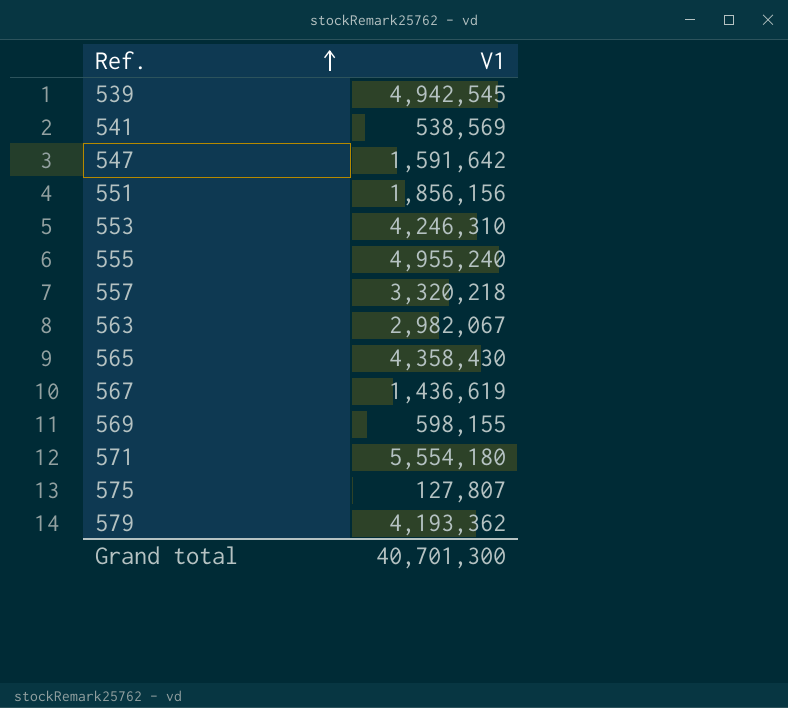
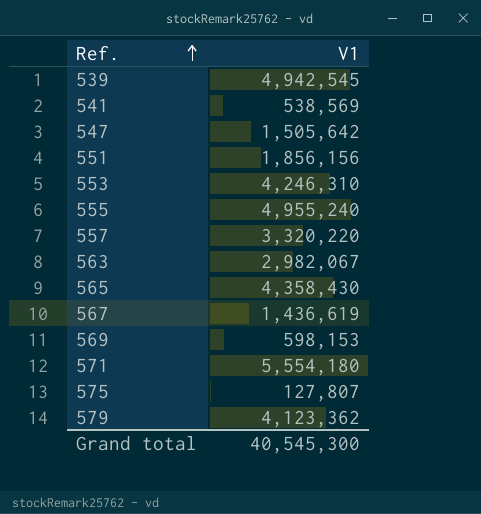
547 | V1: 1,591,642 -> 1,505,642
557 | V1: 3,320,218 -> 3,320,220
569 | V1: 598,155 -> 598,153
579 | V1: 4,193,362 -> 4,123,362
Grand total | V1: 40,701,300 -> 40,545,300

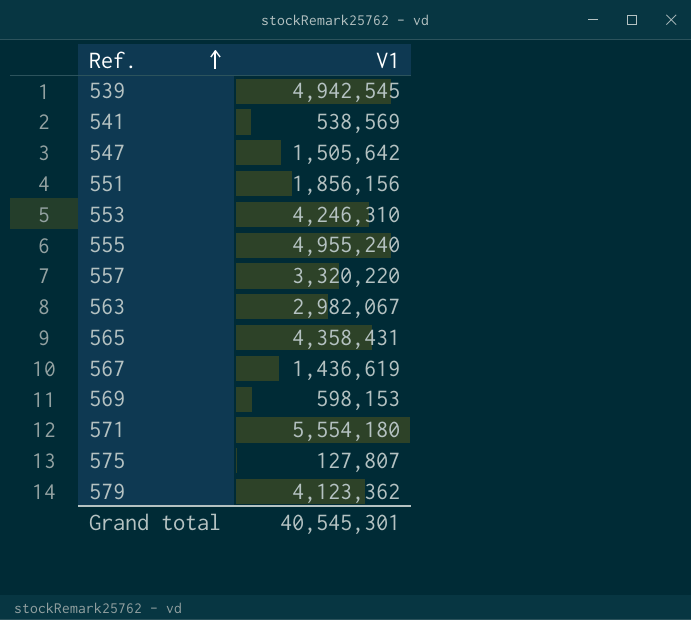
565 | V1: 4,358,430 -> 4,358,431
Grand total | V1: 40,545,300 -> 40,545,301

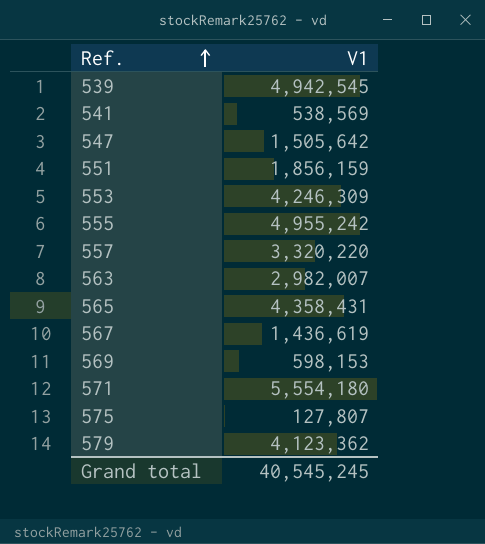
551 | V1: 1,856,156 -> 1,856,159
553 | V1: 4,246,310 -> 4,246,309
555 | V1: 4,955,240 -> 4,955,242
563 | V1: 2,982,067 -> 2,982,007
Grand total | V1: 40,545,301 -> 40,545,245

